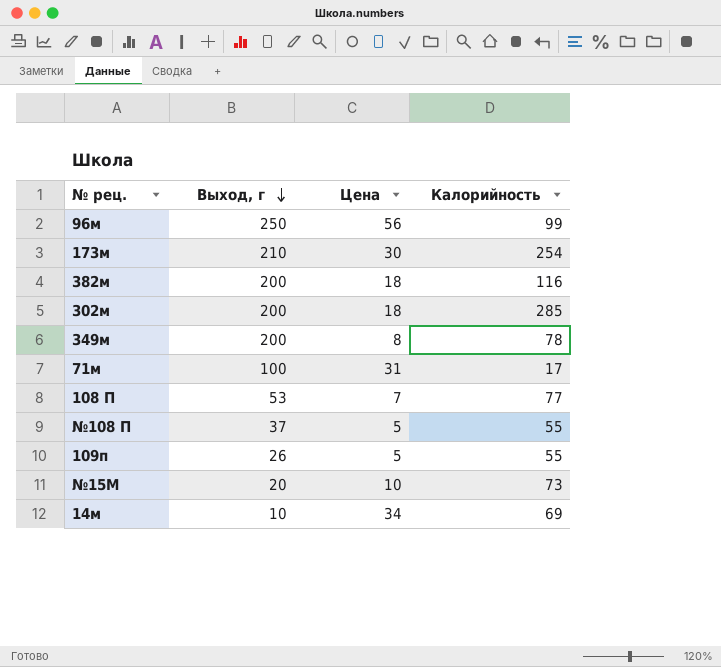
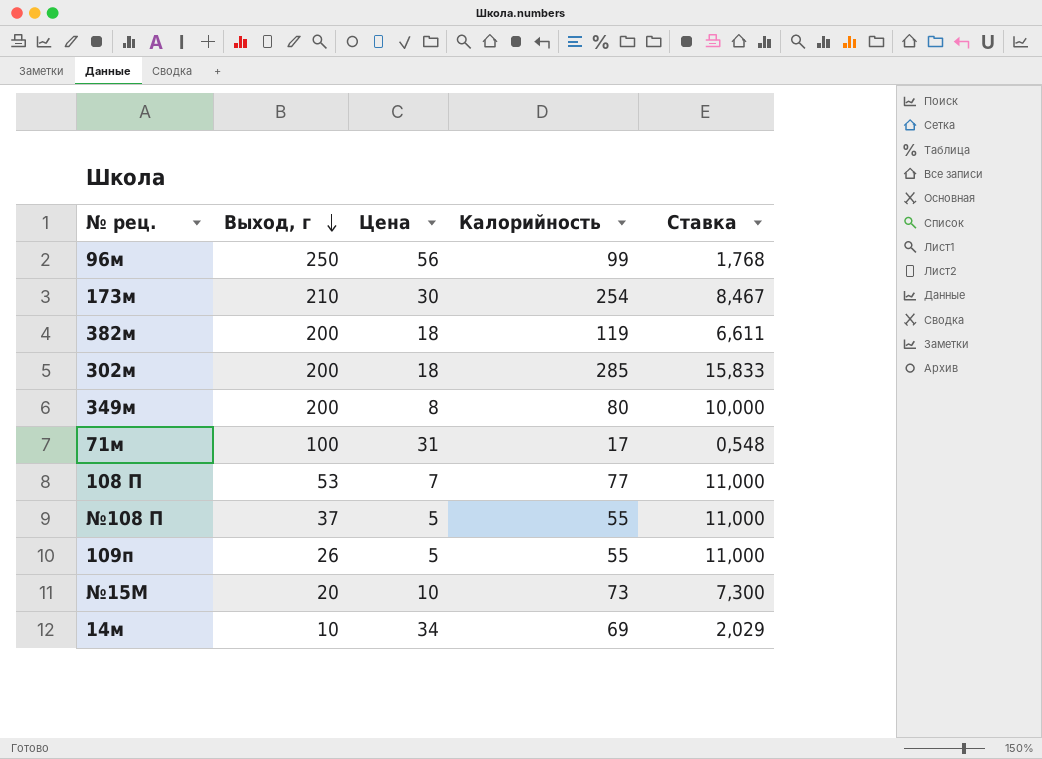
column Ставка | formula: none -> [Калорийность] / [Цена]
382м | Калорийность: 116 -> 119
349м | Калорийность: 78 -> 80

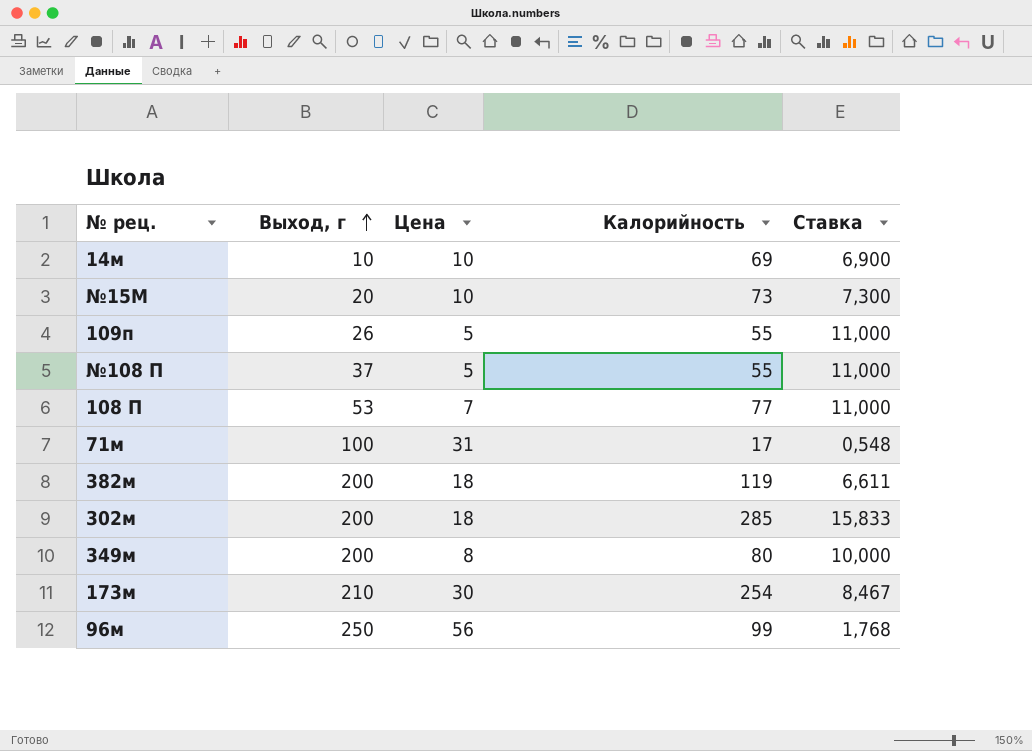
row order: Выход, г descending -> Выход, г ascending
14м | Цена: 34 -> 10
14м | Ставка: 2,029 -> 6,900

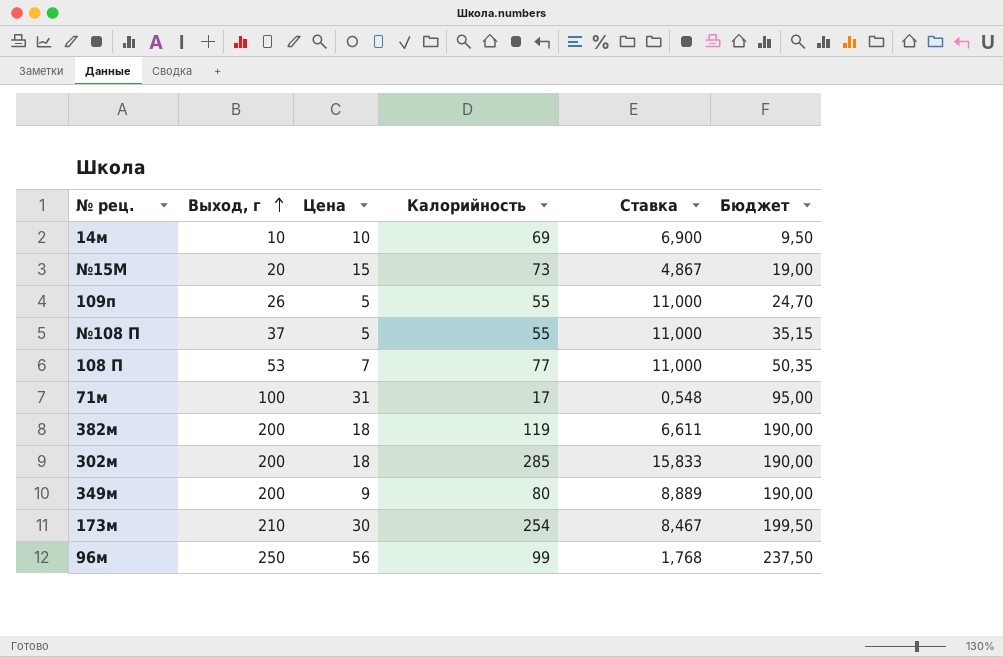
column Бюджет | formula: none -> [Выход, г] * 0,95
№15М | Цена: 10 -> 15
№15М | Ставка: 7,300 -> 4,867
349м | Цена: 8 -> 9
349м | Ставка: 10,000 -> 8,889

